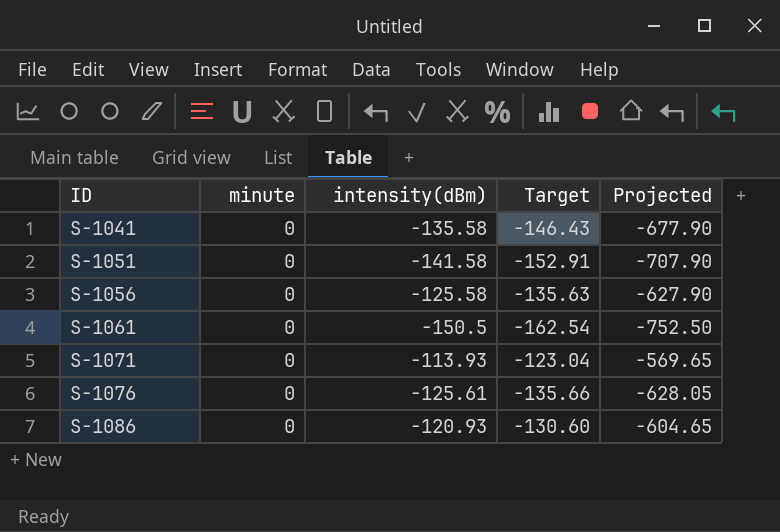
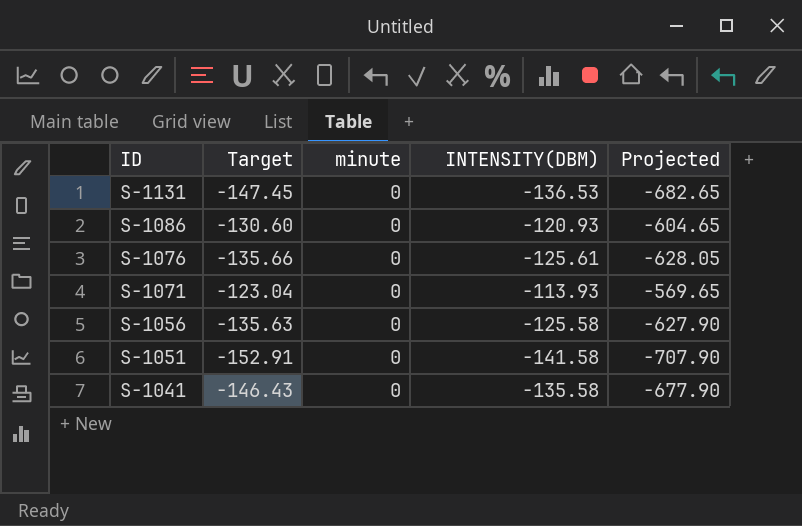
row order: ID ascending -> ID descending
column Target | position: 4 -> 2
column name: intensity(dBm) -> INTENSITY(DBM)
row S-1061: 0 | -150.5 | -162.54 | -752.50 -> none
row S-1131: none -> -147.45 | 0 | -136.53 | -682.65

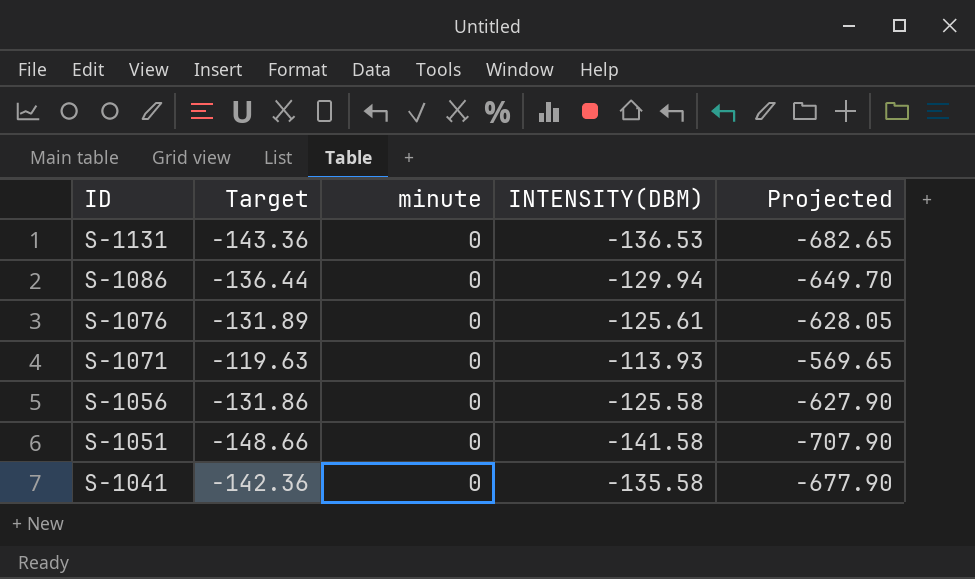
column Target | formula: [INTENSITY(DBM)] * 1.08 -> [INTENSITY(DBM)] * 1.05
S-1086 | INTENSITY(DBM): -120.93 -> -129.94
S-1086 | Projected: -604.65 -> -649.70

